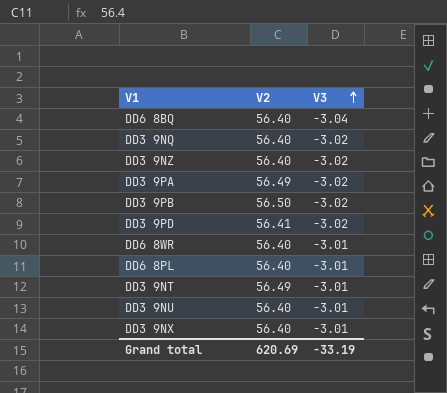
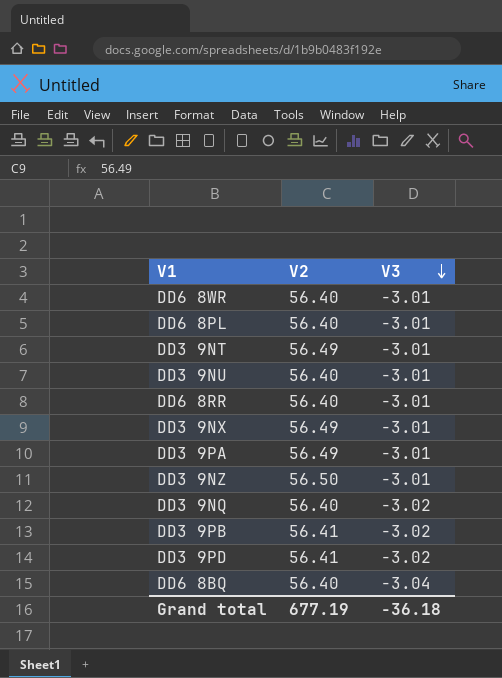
row order: V3 ascending -> V3 descending
row DD6 8RR: none -> 56.40 | -3.01
DD3 9NX | V2: 56.40 -> 56.49
DD3 9PA | V3: -3.02 -> -3.01
DD3 9NZ | V2: 56.40 -> 56.50
DD3 9NZ | V3: -3.02 -> -3.01
DD3 9PB | V2: 56.50 -> 56.41
Grand total | V2: 620.69 -> 677.19
Grand total | V3: -33.19 -> -36.18

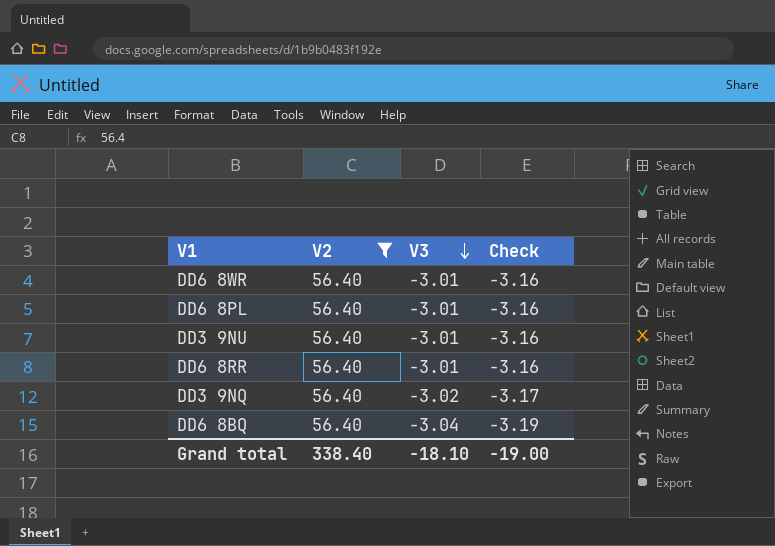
filter: none -> V2 = 56.40
column Check | formula: none -> [V3] * 1.05
Grand total | V2: 677.19 -> 338.40
Grand total | V3: -36.18 -> -18.10

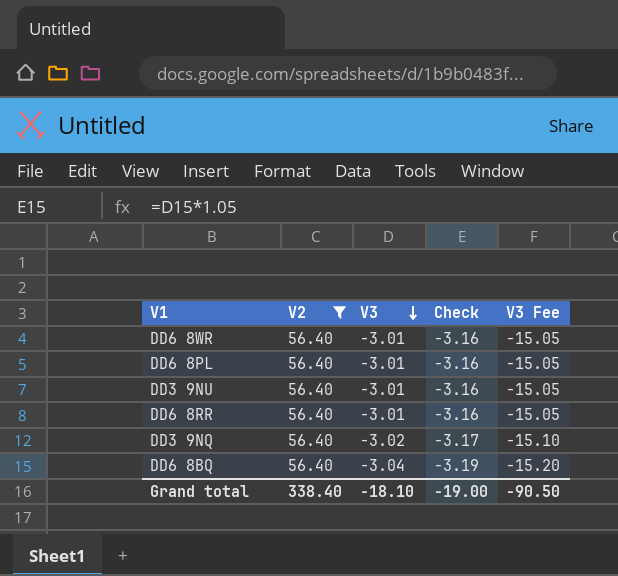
column V3 Fee | formula: none -> [V3] * 5

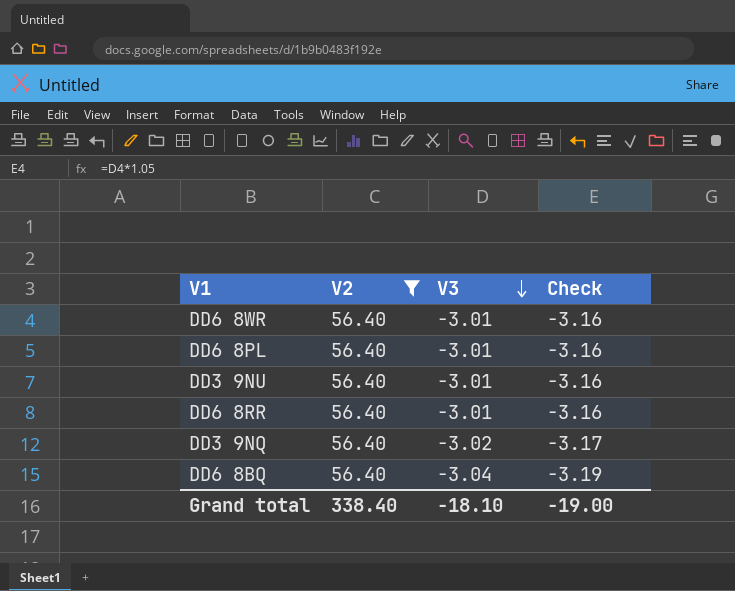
column V3 Fee | formula: [V3] * 5 -> none

